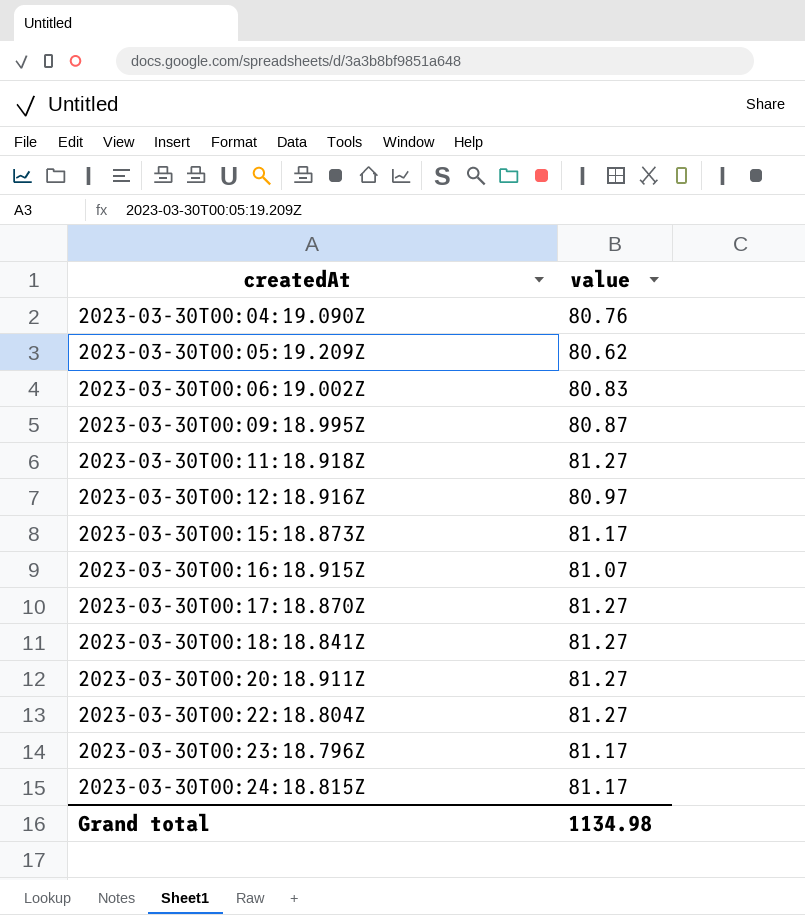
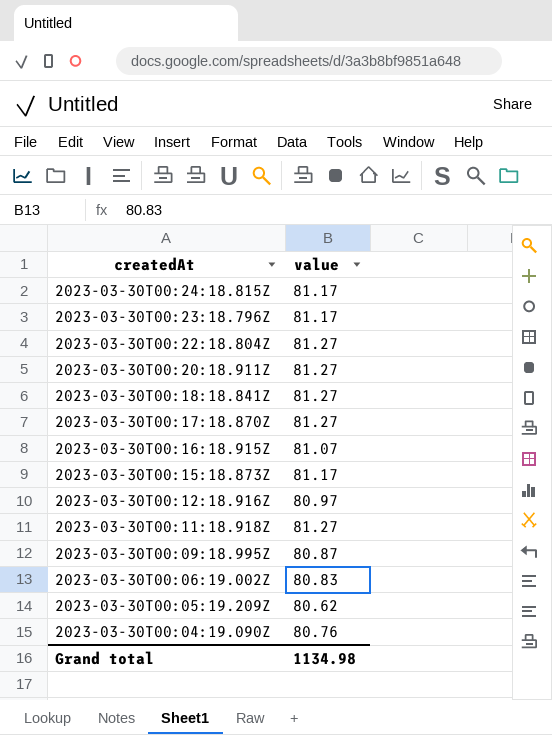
row order: createdAt ascending -> createdAt descending

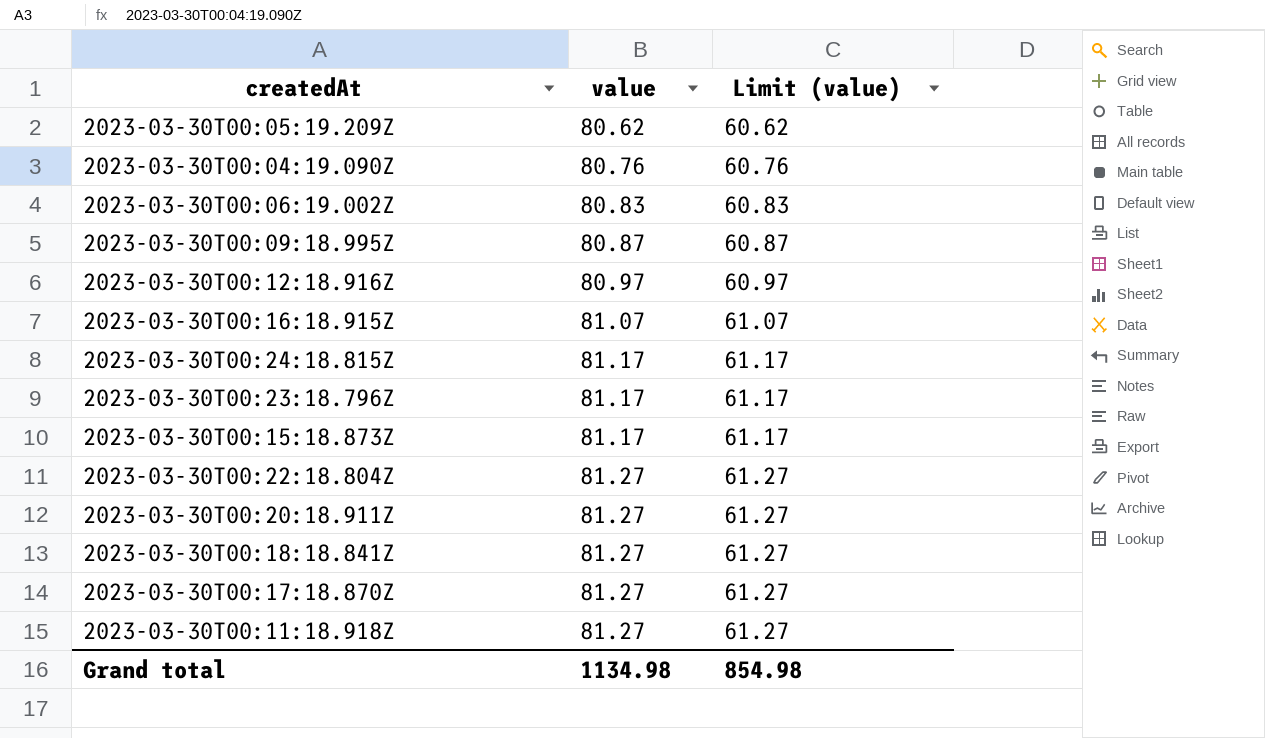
row order: createdAt descending -> value ascending
column Limit (value) | formula: none -> [value] - 20

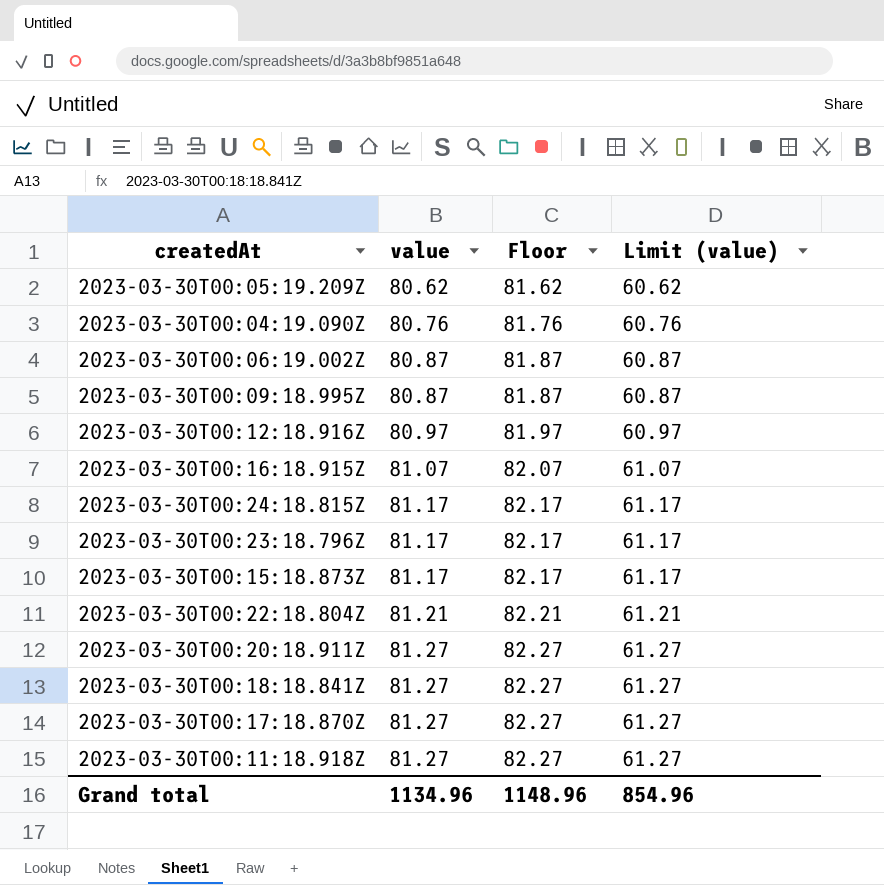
column Floor | formula: none -> [value] + 1
2023-03-30T00:06:19.002Z | value: 80.83 -> 80.87
2023-03-30T00:06:19.002Z | Limit (value): 60.83 -> 60.87
2023-03-30T00:22:18.804Z | value: 81.27 -> 81.21
2023-03-30T00:22:18.804Z | Limit (value): 61.27 -> 61.21
Grand total | value: 1134.98 -> 1134.96
Grand total | Limit (value): 854.98 -> 854.96

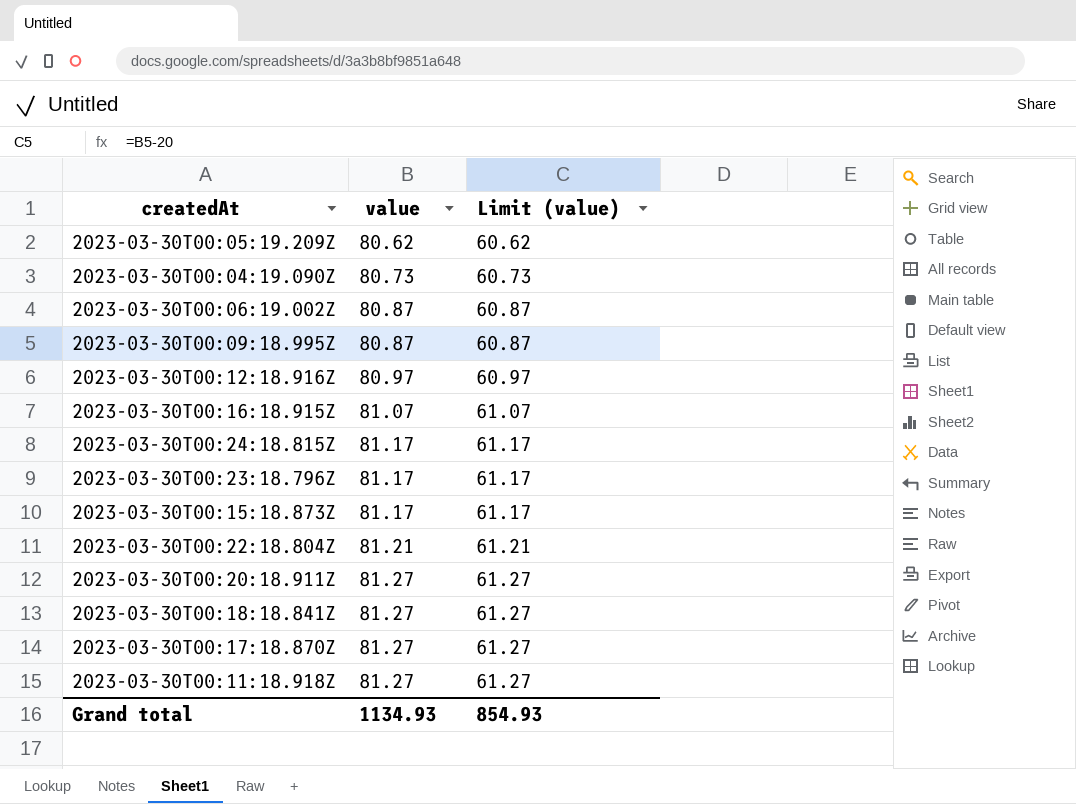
column Floor | formula: [value] + 1 -> none
2023-03-30T00:04:19.090Z | value: 80.76 -> 80.73
2023-03-30T00:04:19.090Z | Limit (value): 60.76 -> 60.73
Grand total | value: 1134.96 -> 1134.93
Grand total | Limit (value): 854.96 -> 854.93

